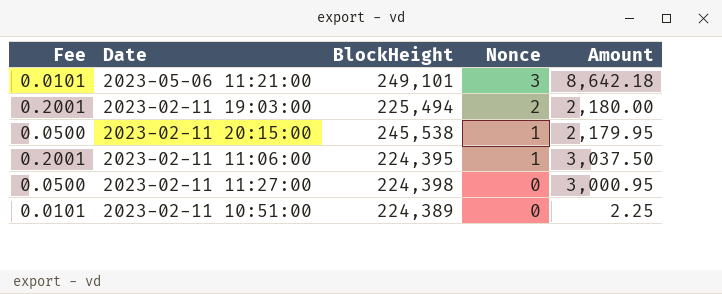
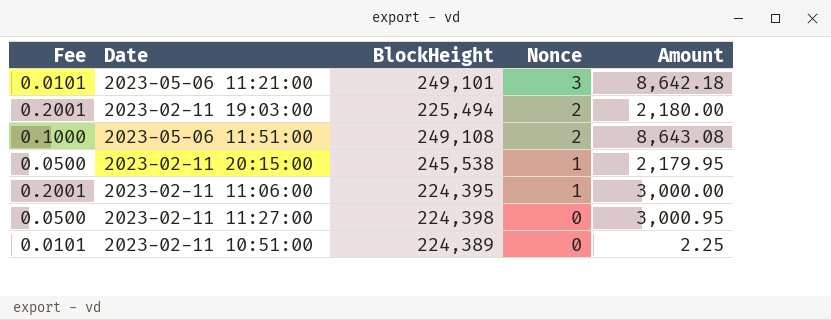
row 2023-05-06 11:51:00: none -> 0.1000 | 249,108 | 2 | 8,643.08
2023-02-11 11:06:00 | Amount: 3,037.50 -> 3,000.00

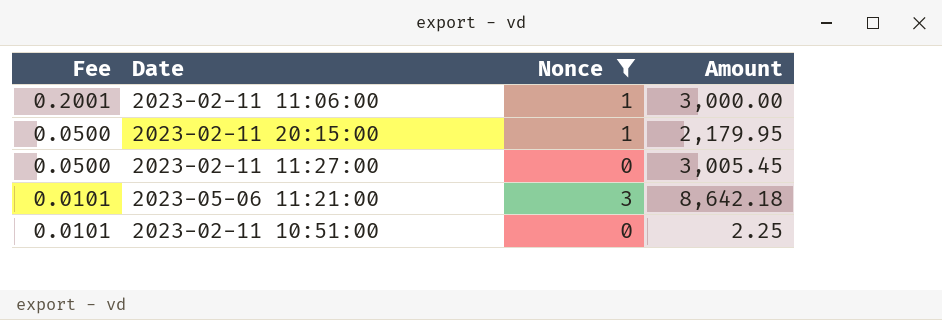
filter: none -> Nonce != 2
row order: Nonce descending -> Fee descending
column BlockHeight | position: 3 -> none
2023-02-11 11:27:00 | Amount: 3,000.95 -> 3,005.45

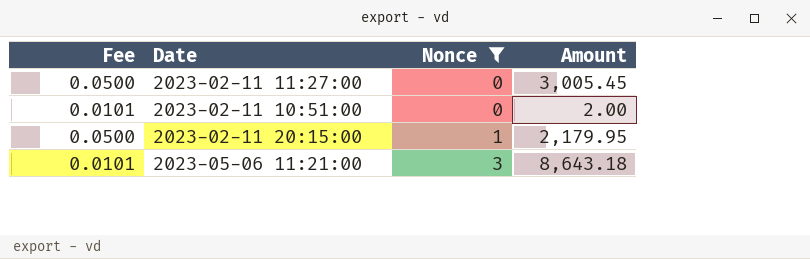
row order: Fee descending -> Nonce ascending
row 2023-02-11 11:06:00: 0.2001 | 1 | 3,000.00 -> none
2023-02-11 10:51:00 | Amount: 2.25 -> 2.00
2023-05-06 11:21:00 | Amount: 8,642.18 -> 8,643.18

